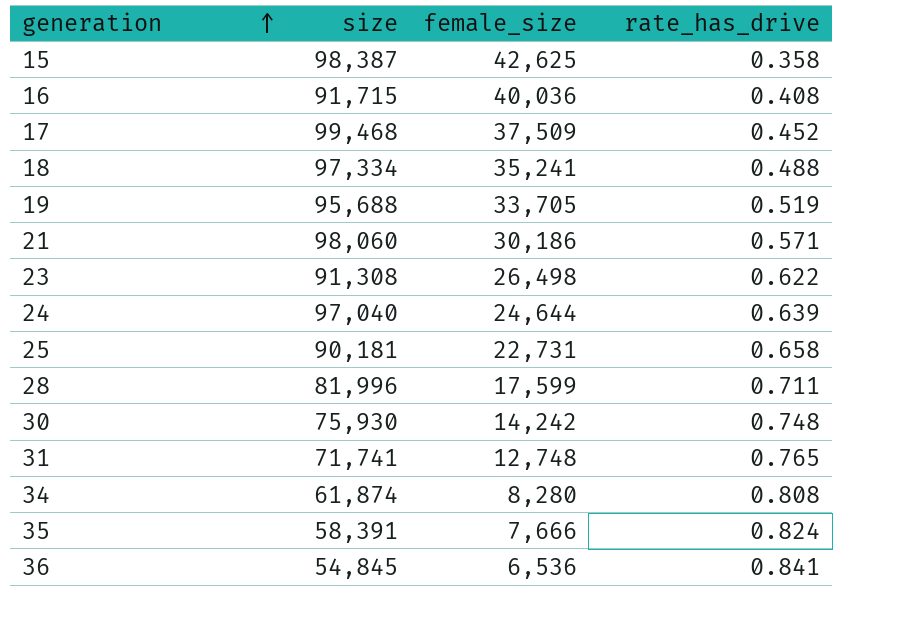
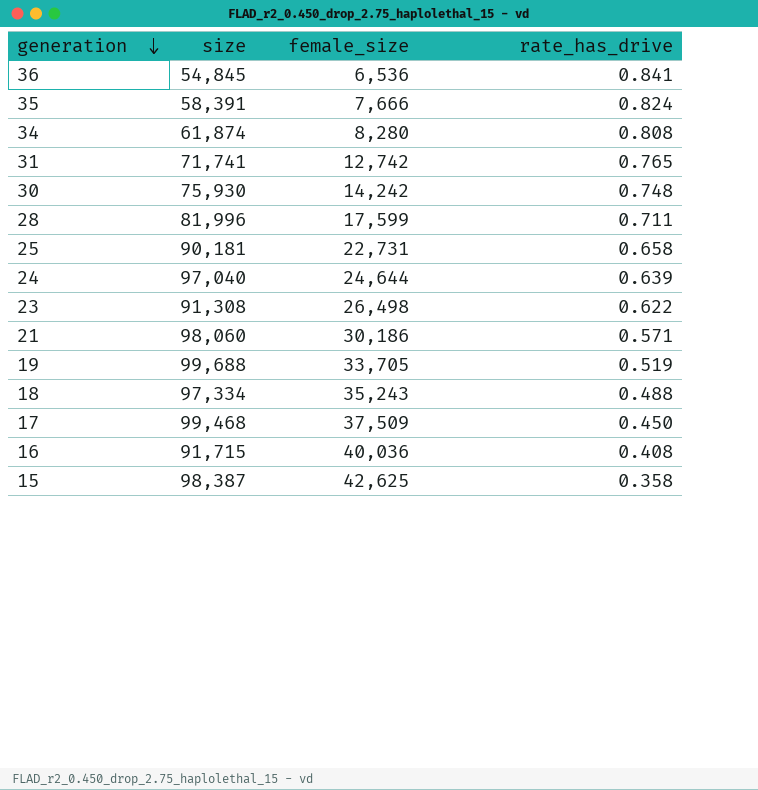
row order: generation ascending -> generation descending
31 | female_size: 12,748 -> 12,742
19 | size: 95,688 -> 99,688
18 | female_size: 35,241 -> 35,243
17 | rate_has_drive: 0.452 -> 0.450

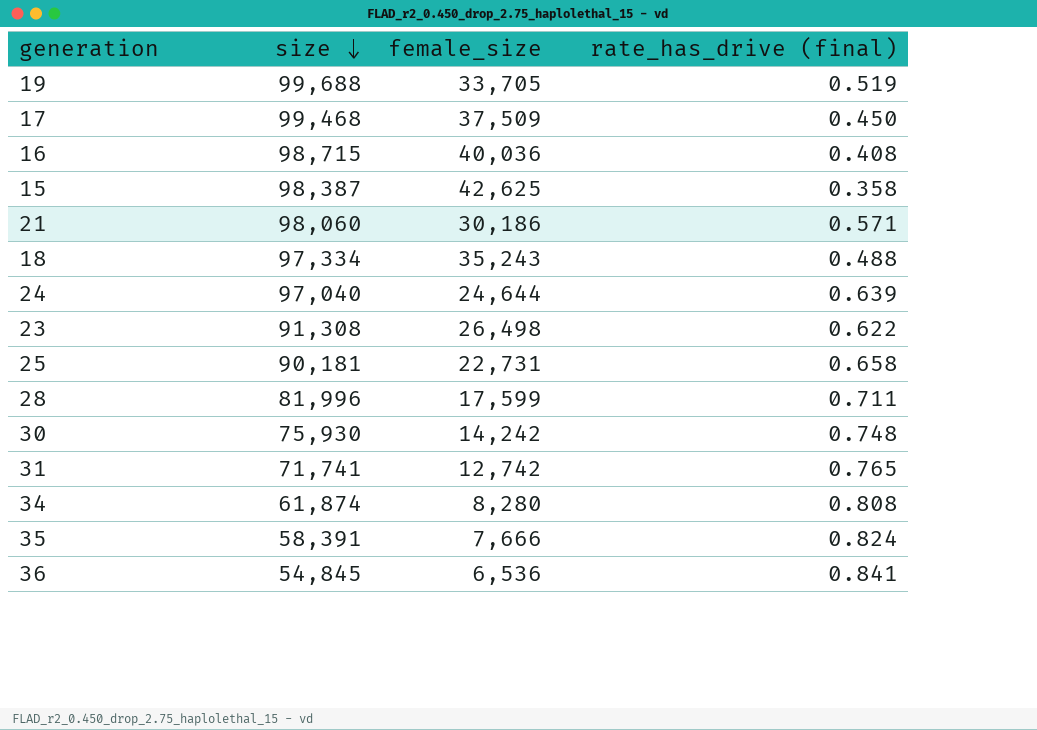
row order: generation descending -> size descending
column name: rate_has_drive -> rate_has_drive (final)
16 | size: 91,715 -> 98,715

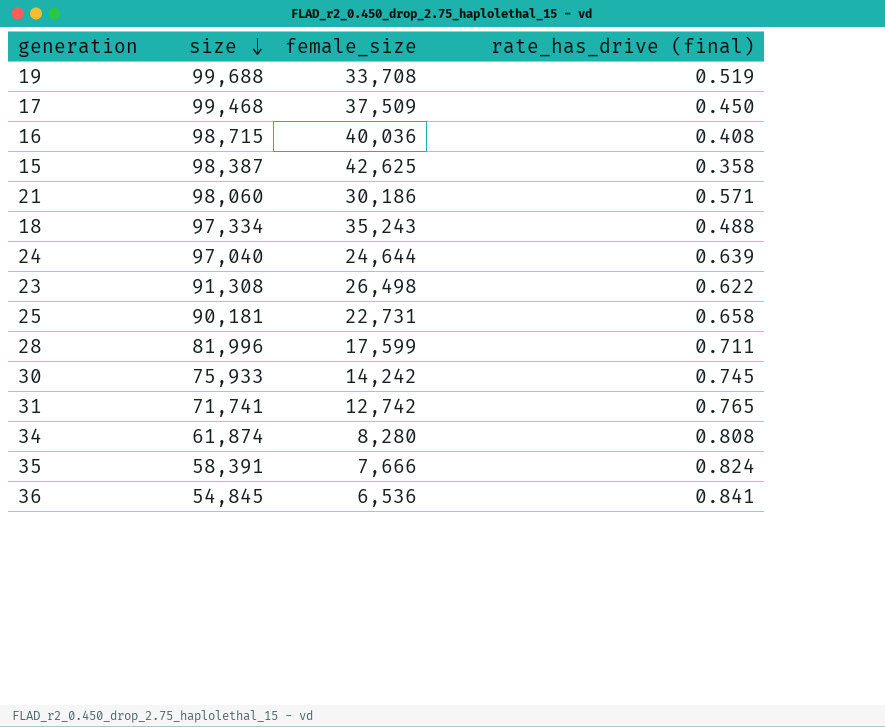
19 | female_size: 33,705 -> 33,708
30 | size: 75,930 -> 75,933
30 | rate_has_drive (final): 0.748 -> 0.745

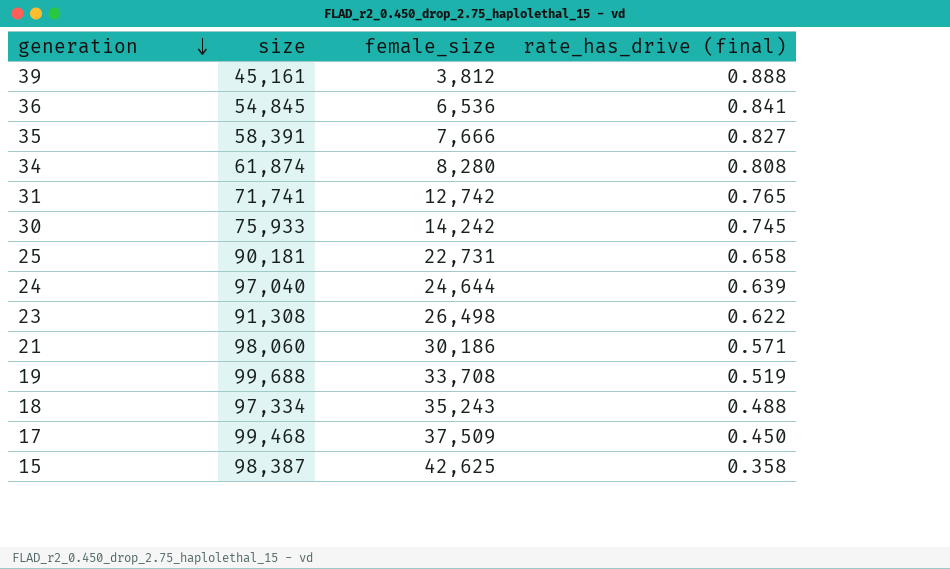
row order: size descending -> generation descending
row 16: 98,715 | 40,036 | 0.408 -> none
row 28: 81,996 | 17,599 | 0.711 -> none
row 39: none -> 45,161 | 3,812 | 0.888
35 | rate_has_drive (final): 0.824 -> 0.827

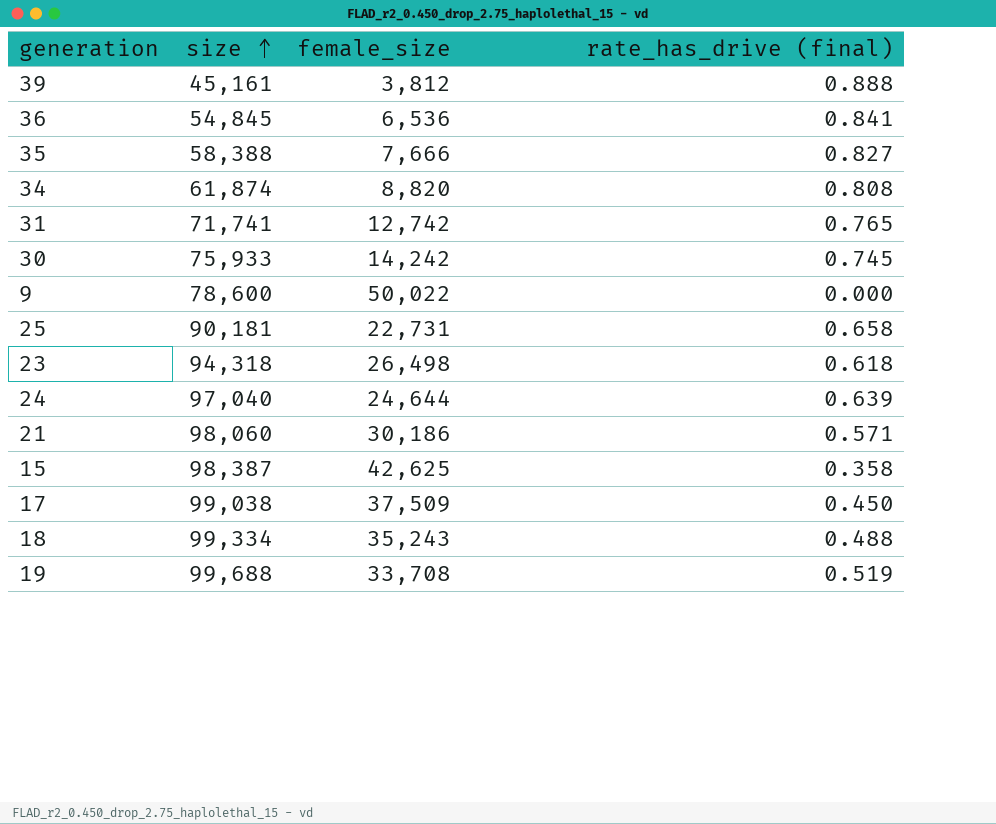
row order: generation descending -> size ascending
35 | size: 58,391 -> 58,388
34 | female_size: 8,280 -> 8,820
row 9: none -> 78,600 | 50,022 | 0.000
23 | size: 91,308 -> 94,318
23 | rate_has_drive (final): 0.622 -> 0.618
17 | size: 99,468 -> 99,038
18 | size: 97,334 -> 99,334

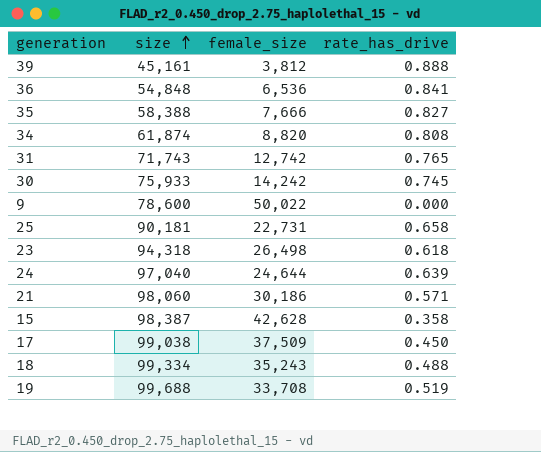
column name: rate_has_drive (final) -> rate_has_drive
36 | size: 54,845 -> 54,848
31 | size: 71,741 -> 71,743
15 | female_size: 42,625 -> 42,628

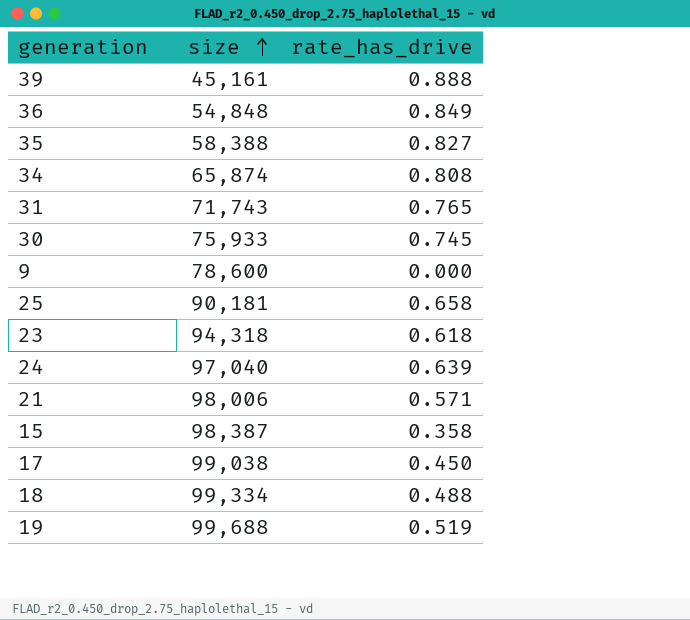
column female_size | position: 3 -> none
36 | rate_has_drive: 0.841 -> 0.849
34 | size: 61,874 -> 65,874
21 | size: 98,060 -> 98,006

